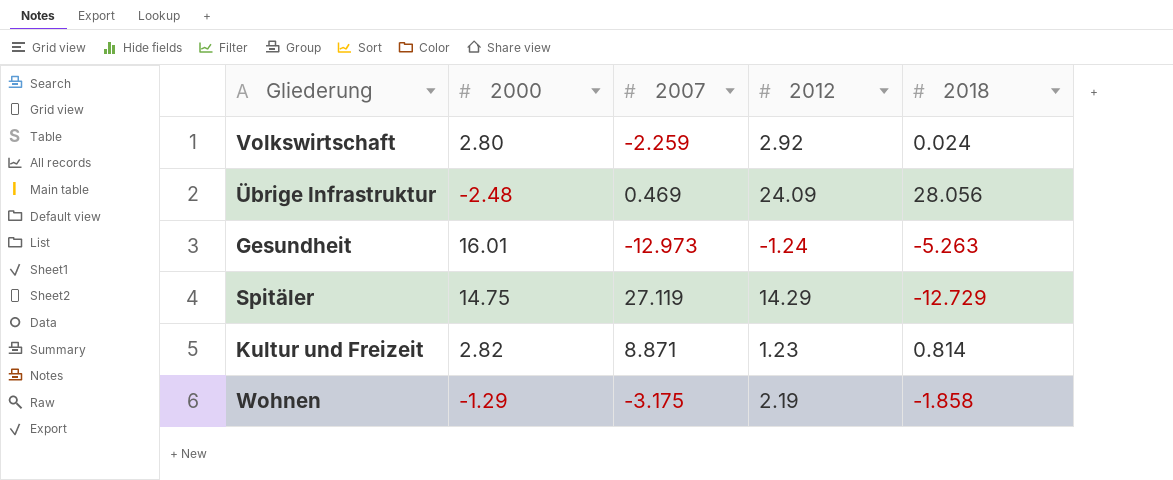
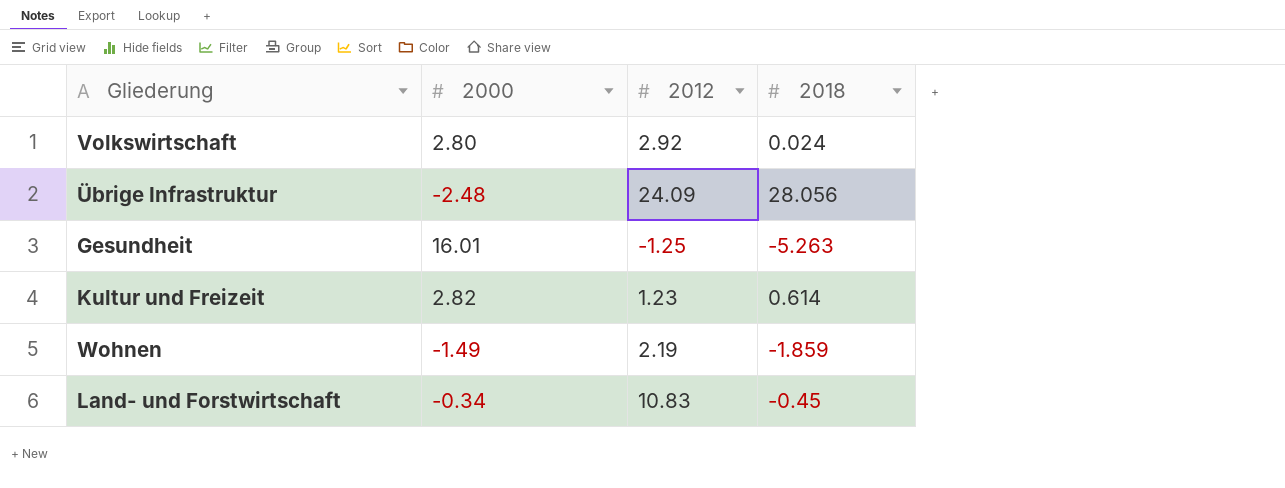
column 2007 | position: 3 -> none
row Spitäler: 14.75 | 27.119 | 14.29 | -12.729 -> none
Gesundheit | 2012: -1.24 -> -1.25
Kultur und Freizeit | 2018: 0.814 -> 0.614
Wohnen | 2000: -1.29 -> -1.49
Wohnen | 2018: -1.858 -> -1.859
row Land- und Forstwirtschaft: none -> -0.34 | 10.83 | -0.45

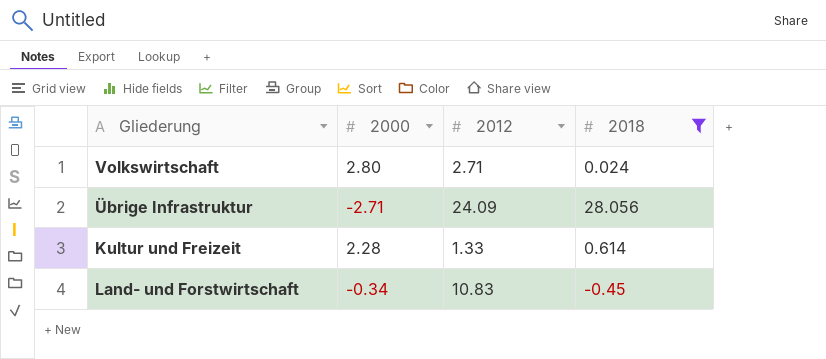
filter: none -> 2018 >= -0.45
Volkswirtschaft | 2012: 2.92 -> 2.71
Übrige Infrastruktur | 2000: -2.48 -> -2.71
Kultur und Freizeit | 2000: 2.82 -> 2.28
Kultur und Freizeit | 2012: 1.23 -> 1.33

